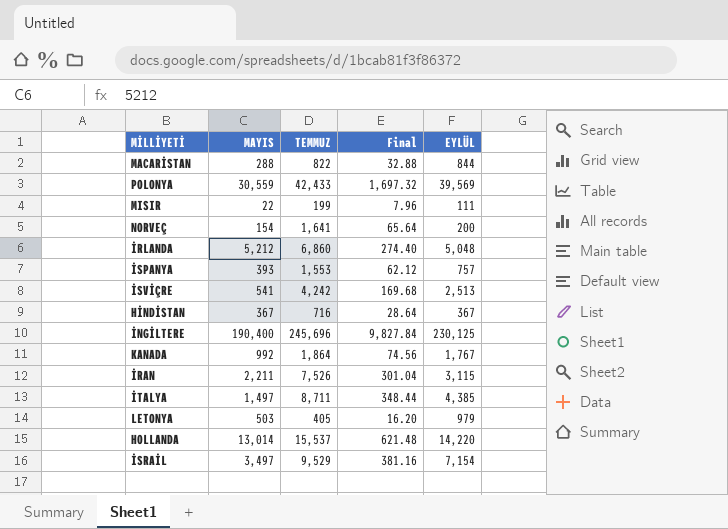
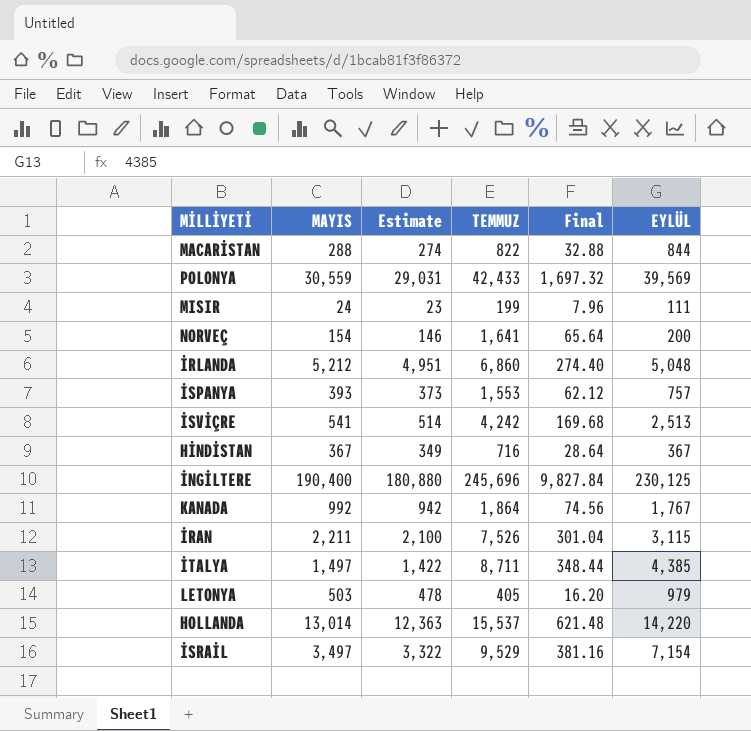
column Estimate | formula: none -> [MAYIS] * 0.95
MISIR | MAYIS: 22 -> 24

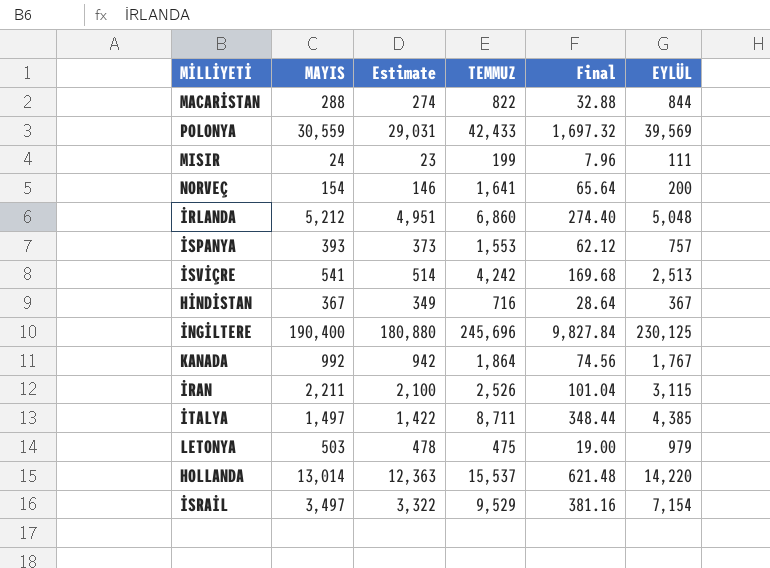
İRAN | TEMMUZ: 7,526 -> 2,526
İRAN | Final: 301.04 -> 101.04
LETONYA | TEMMUZ: 405 -> 475
LETONYA | Final: 16.20 -> 19.00

